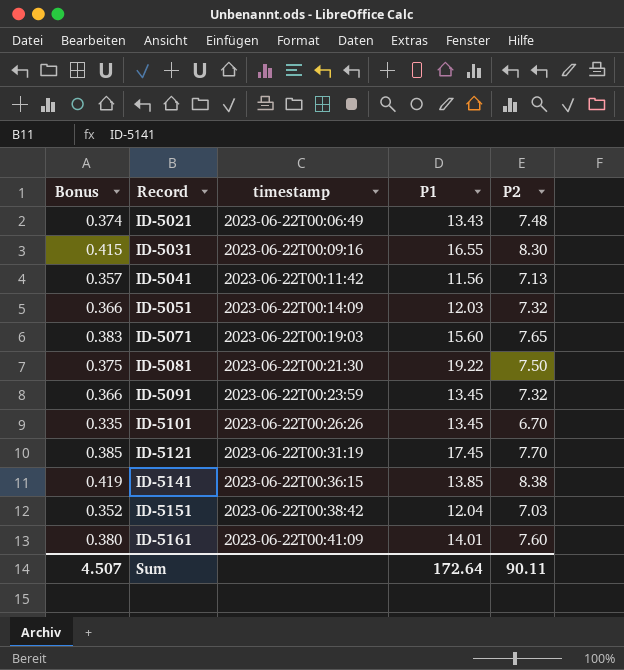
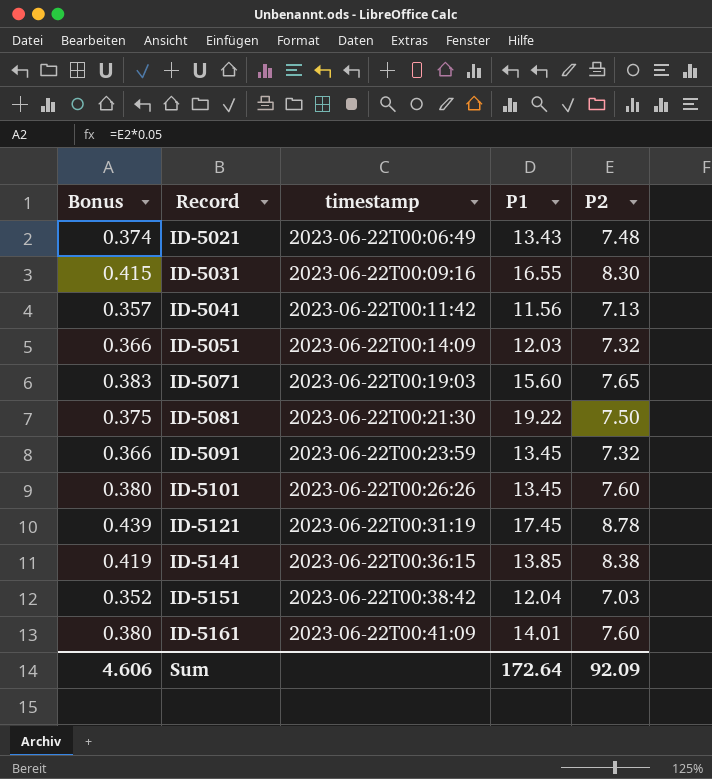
ID-5101 | Bonus: 0.335 -> 0.380
ID-5101 | P2: 6.70 -> 7.60
ID-5121 | Bonus: 0.385 -> 0.439
ID-5121 | P2: 7.70 -> 8.78
Sum | Bonus: 4.507 -> 4.606
Sum | P2: 90.11 -> 92.09

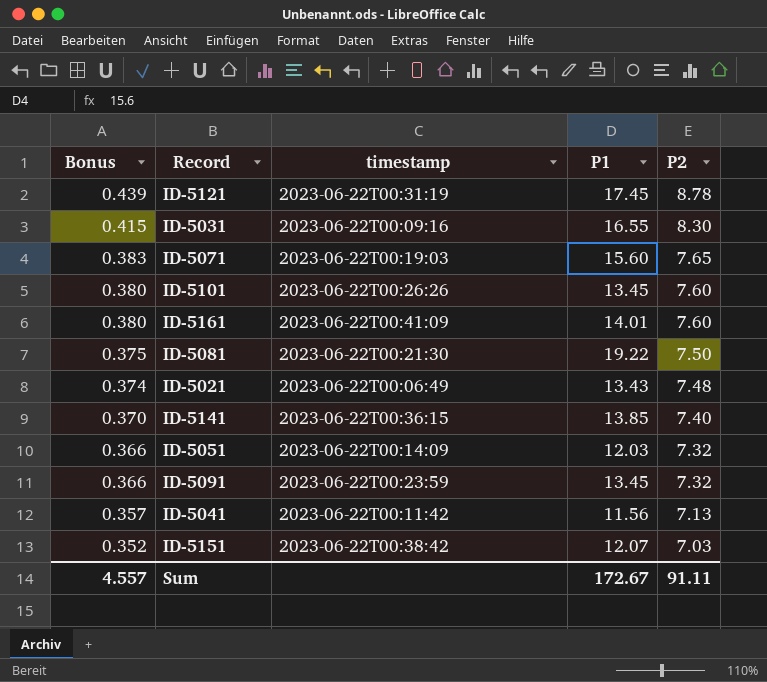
row order: Record ascending -> Bonus descending
ID-5141 | Bonus: 0.419 -> 0.370
ID-5141 | P2: 8.38 -> 7.40
ID-5151 | P1: 12.04 -> 12.07
Sum | Bonus: 4.606 -> 4.557
Sum | P1: 172.64 -> 172.67
Sum | P2: 92.09 -> 91.11

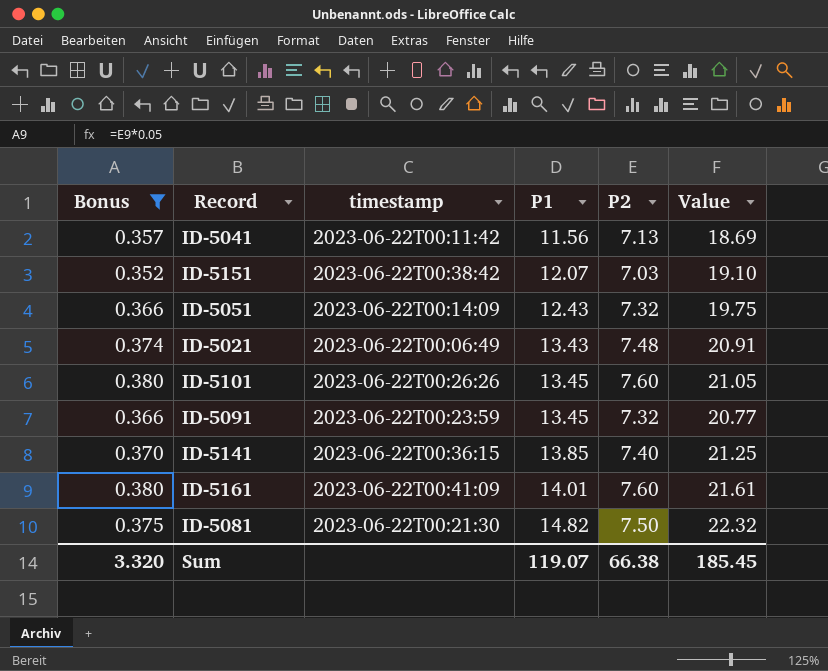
filter: none -> Bonus <= 0.380
row order: Bonus descending -> P1 ascending
column Value | formula: none -> [P1] + [P2]
ID-5051 | P1: 12.03 -> 12.43
ID-5081 | P1: 19.22 -> 14.82
Sum | Bonus: 4.557 -> 3.320
Sum | P1: 172.67 -> 119.07
Sum | P2: 91.11 -> 66.38

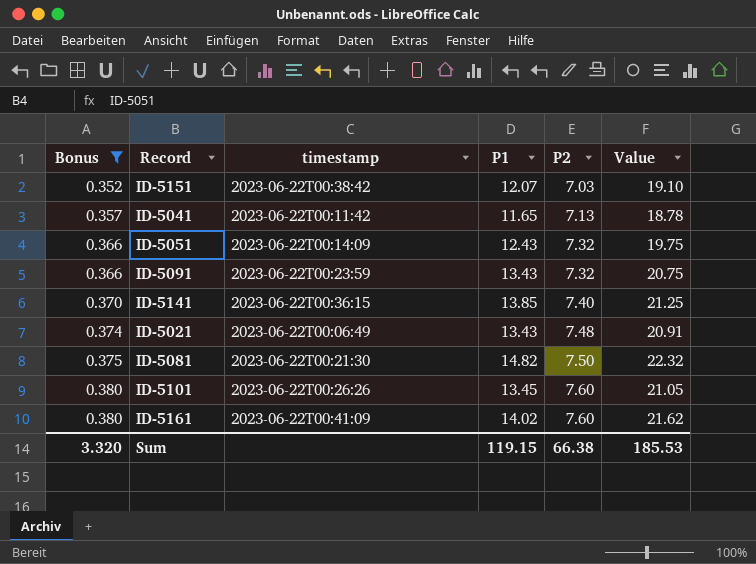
row order: P1 ascending -> Bonus ascending
ID-5041 | P1: 11.56 -> 11.65
ID-5041 | Value: 18.69 -> 18.78
ID-5091 | P1: 13.45 -> 13.43
ID-5091 | Value: 20.77 -> 20.75
ID-5161 | P1: 14.01 -> 14.02
ID-5161 | Value: 21.61 -> 21.62
Sum | P1: 119.07 -> 119.15
Sum | Value: 185.45 -> 185.53

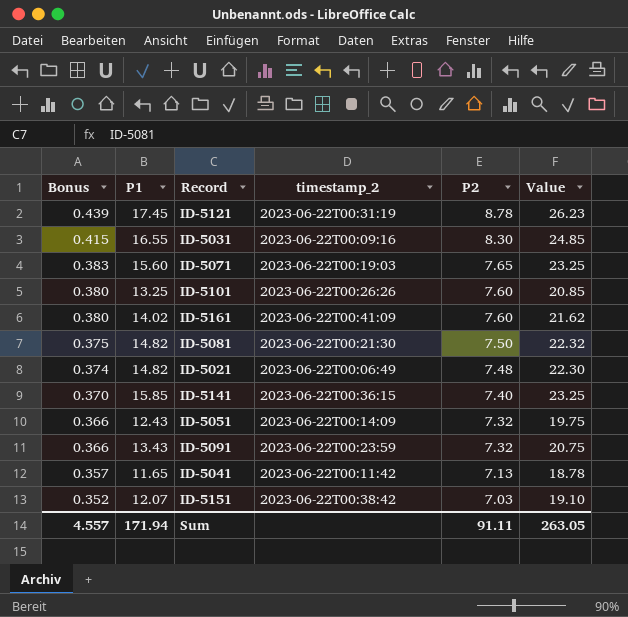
filter: Bonus <= 0.380 -> none
row order: Bonus ascending -> Bonus descending
column P1 | position: 4 -> 2
column name: timestamp -> timestamp_2
ID-5101 | P1: 13.45 -> 13.25
ID-5101 | Value: 21.05 -> 20.85
ID-5021 | P1: 13.43 -> 14.82
ID-5021 | Value: 20.91 -> 22.30
ID-5141 | P1: 13.85 -> 15.85
ID-5141 | Value: 21.25 -> 23.25
Sum | Bonus: 3.320 -> 4.557
Sum | P1: 119.15 -> 171.94
Sum | P2: 66.38 -> 91.11
Sum | Value: 185.53 -> 263.05

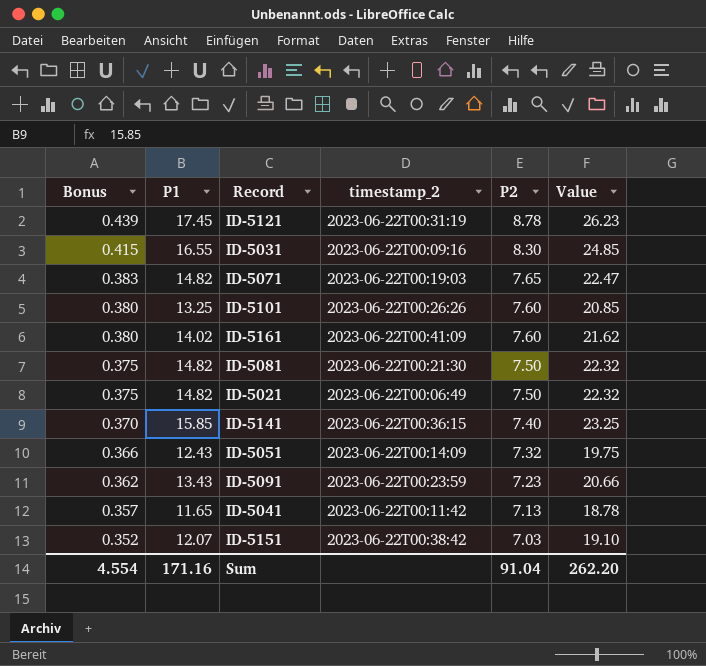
ID-5071 | P1: 15.60 -> 14.82
ID-5071 | Value: 23.25 -> 22.47
ID-5021 | Bonus: 0.374 -> 0.375
ID-5021 | P2: 7.48 -> 7.50
ID-5021 | Value: 22.30 -> 22.32
ID-5091 | Bonus: 0.366 -> 0.362
ID-5091 | P2: 7.32 -> 7.23
ID-5091 | Value: 20.75 -> 20.66
Sum | Bonus: 4.557 -> 4.554
Sum | P1: 171.94 -> 171.16
Sum | P2: 91.11 -> 91.04
Sum | Value: 263.05 -> 262.20

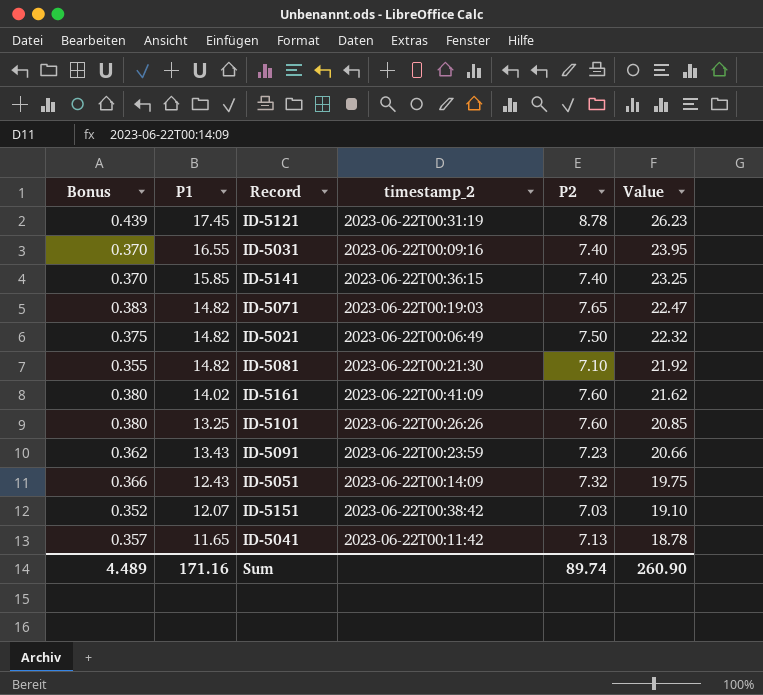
row order: Bonus descending -> Value descending
ID-5031 | Bonus: 0.415 -> 0.370
ID-5031 | P2: 8.30 -> 7.40
ID-5031 | Value: 24.85 -> 23.95
ID-5081 | Bonus: 0.375 -> 0.355
ID-5081 | P2: 7.50 -> 7.10
ID-5081 | Value: 22.32 -> 21.92
Sum | Bonus: 4.554 -> 4.489
Sum | P2: 91.04 -> 89.74
Sum | Value: 262.20 -> 260.90

